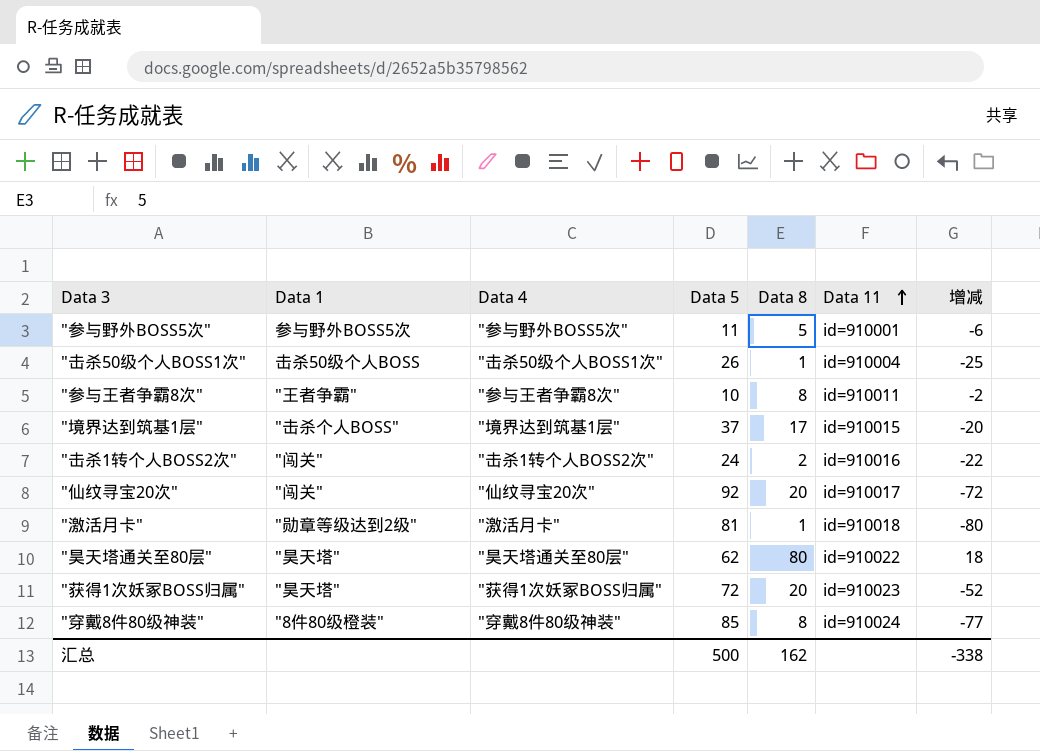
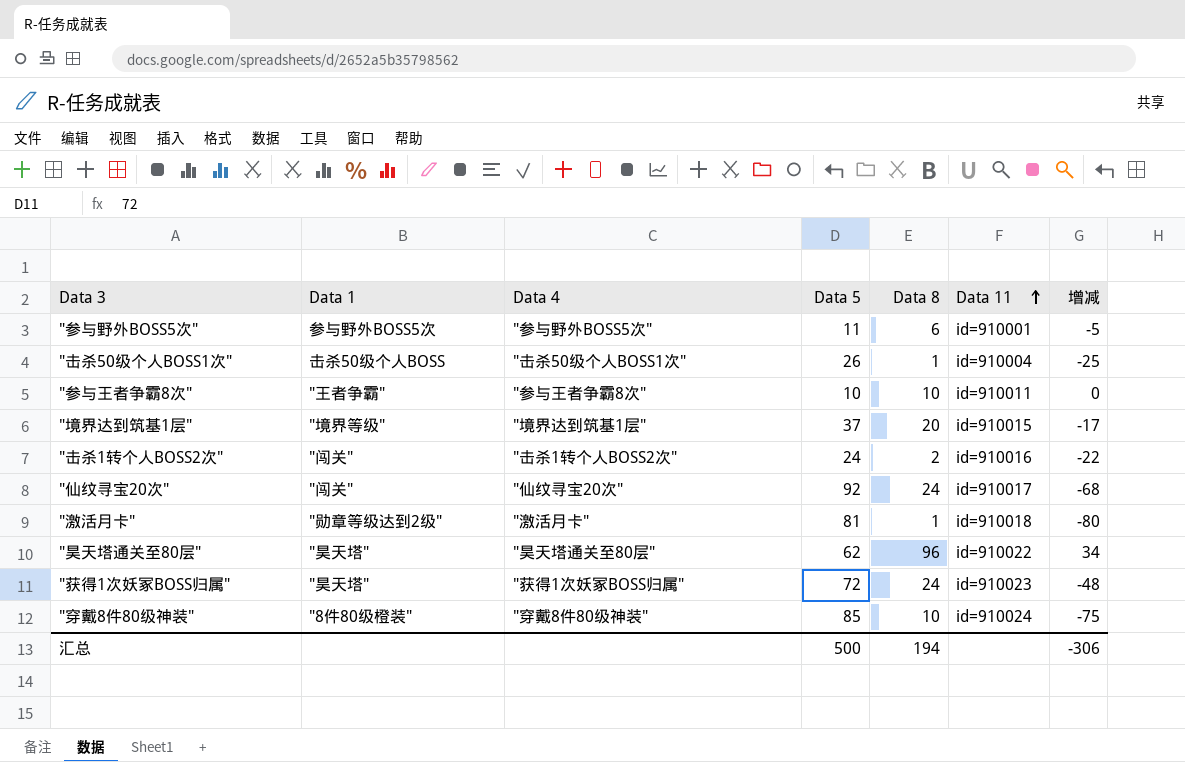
"参与野外BOSS5次" | Data 8: 5 -> 6
"参与野外BOSS5次" | 增减: -6 -> -5
"参与王者争霸8次" | Data 8: 8 -> 10
"参与王者争霸8次" | 增减: -2 -> 0
"境界达到筑基1层" | Data 1: "击杀个人BOSS" -> "境界等级"
"境界达到筑基1层" | Data 8: 17 -> 20
"境界达到筑基1层" | 增减: -20 -> -17
"仙纹寻宝20次" | Data 8: 20 -> 24
"仙纹寻宝20次" | 增减: -72 -> -68
"昊天塔通关至80层" | Data 8: 80 -> 96
"昊天塔通关至80层" | 增减: 18 -> 34
"获得1次妖冢BOSS归属" | Data 8: 20 -> 24
"获得1次妖冢BOSS归属" | 增减: -52 -> -48
"穿戴8件80级神装" | Data 8: 8 -> 10
"穿戴8件80级神装" | 增减: -77 -> -75
汇总 | Data 8: 162 -> 194
汇总 | 增减: -338 -> -306

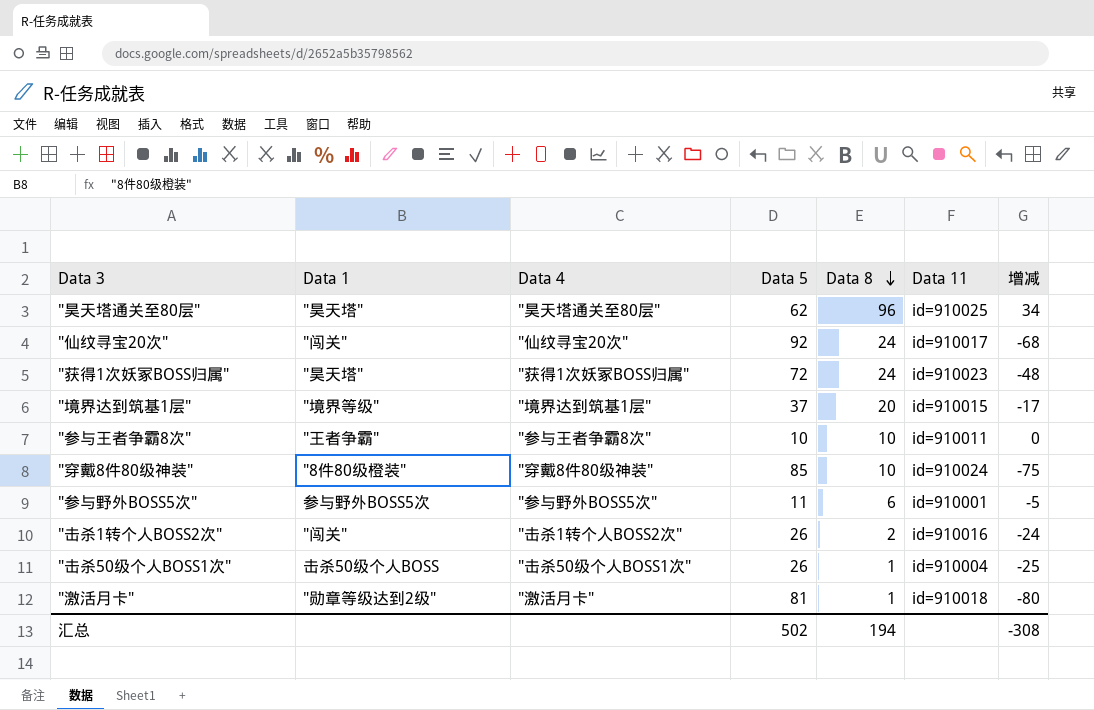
row order: Data 11 ascending -> Data 8 descending
"昊天塔通关至80层" | Data 11: id=910022 -> id=910025
"击杀1转个人BOSS2次" | Data 5: 24 -> 26
"击杀1转个人BOSS2次" | 增减: -22 -> -24
汇总 | Data 5: 500 -> 502
汇总 | 增减: -306 -> -308

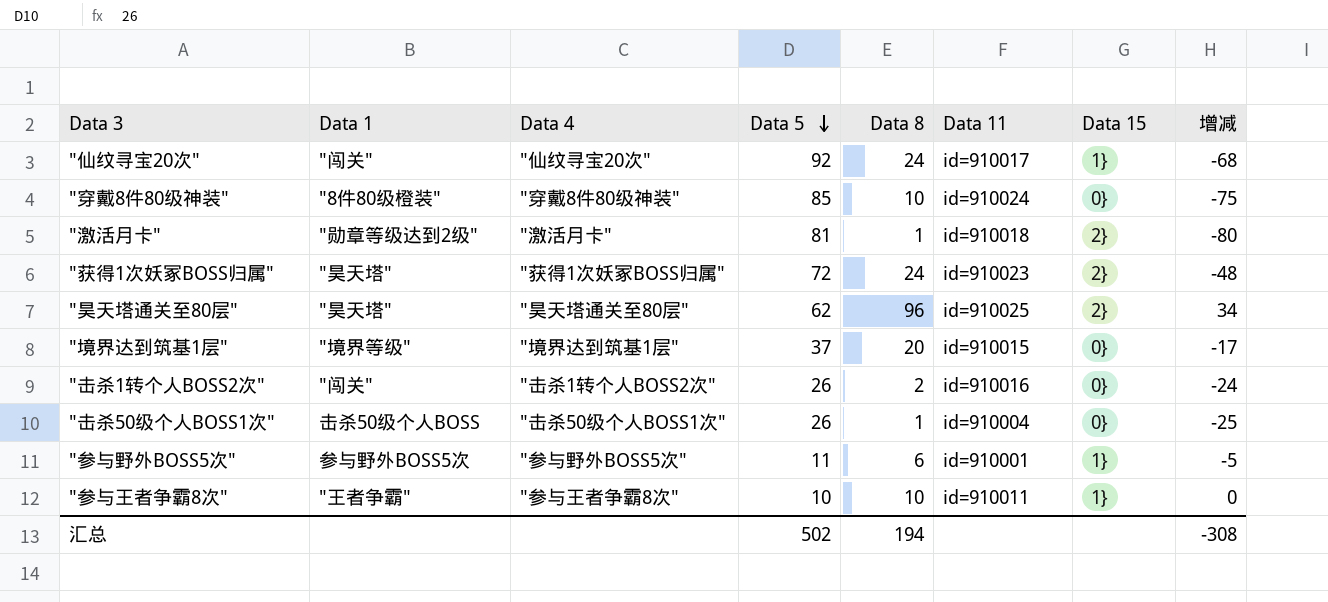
row order: Data 8 descending -> Data 5 descending
column Data 15 | position: none -> 7

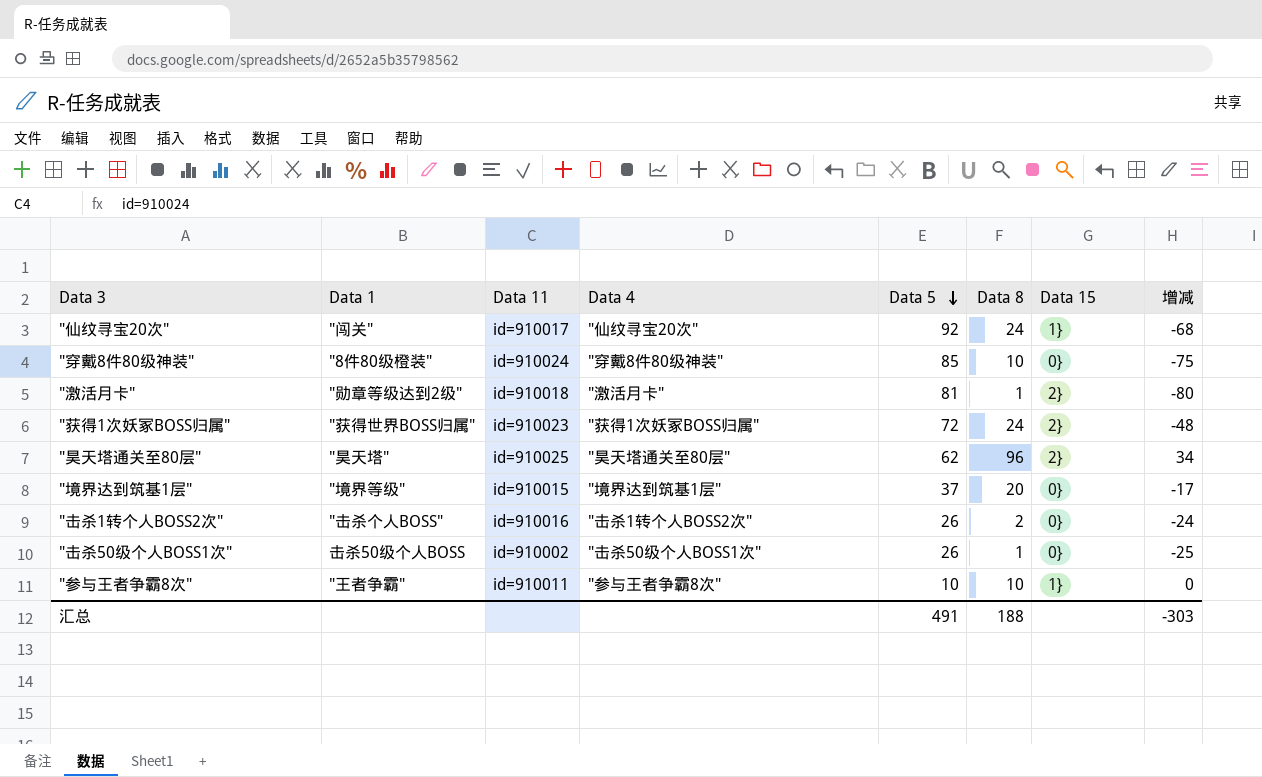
column Data 11 | position: 6 -> 3
row "参与野外BOSS5次": 参与野外BOSS5次 | "参与野外BOSS5次" | 11 | 6 | id=910001 | 1} | -5 -> none
"获得1次妖冢BOSS归属" | Data 1: "昊天塔" -> "获得世界BOSS归属"
"击杀1转个人BOSS2次" | Data 1: "闯关" -> "击杀个人BOSS"
"击杀50级个人BOSS1次" | Data 11: id=910004 -> id=910002
汇总 | Data 5: 502 -> 491
汇总 | Data 8: 194 -> 188
汇总 | 增减: -308 -> -303

